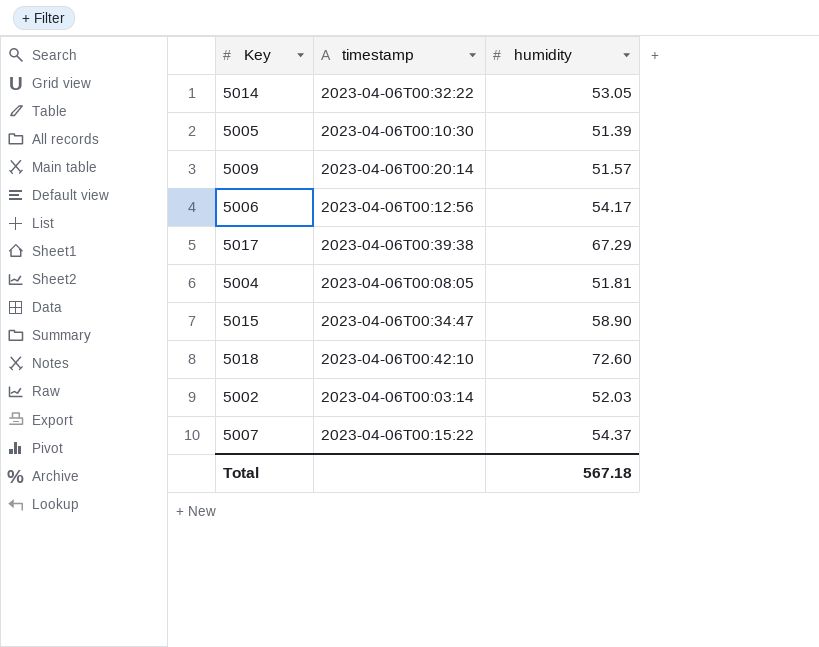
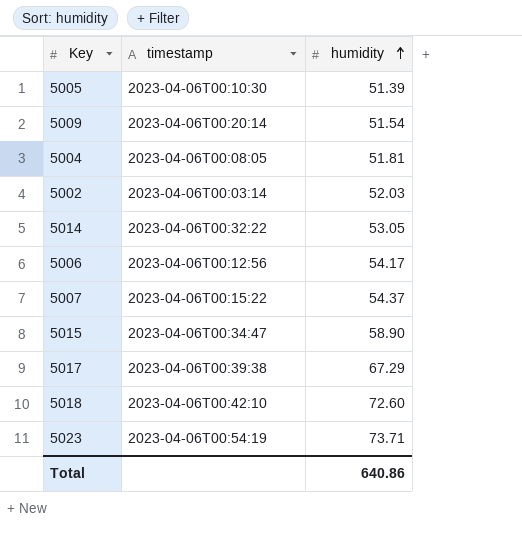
row order: none -> humidity ascending
5009 | humidity: 51.57 -> 51.54
row 5023: none -> 2023-04-06T00:54:19 | 73.71
Total | humidity: 567.18 -> 640.86

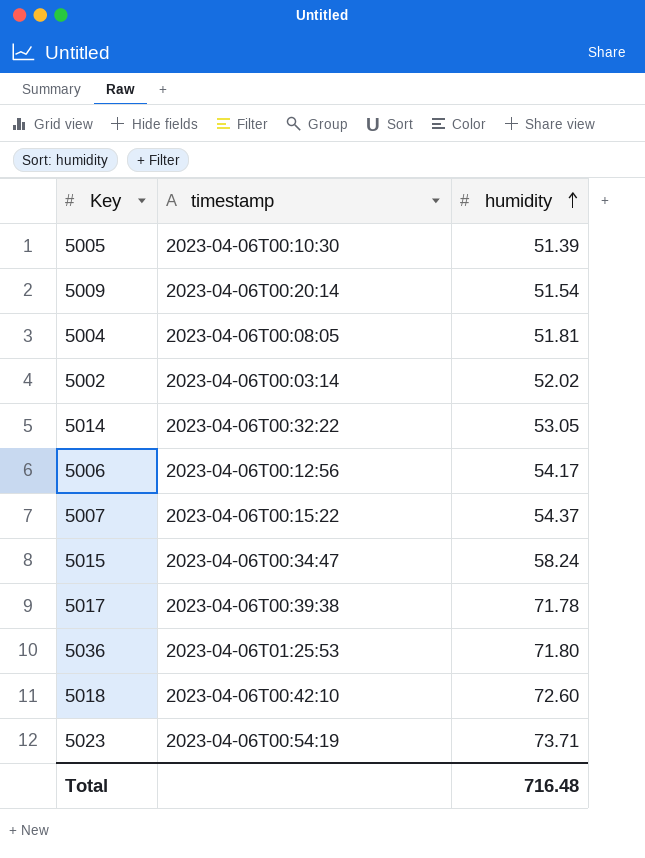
5002 | humidity: 52.03 -> 52.02
5015 | humidity: 58.90 -> 58.24
5017 | humidity: 67.29 -> 71.78
row 5036: none -> 2023-04-06T01:25:53 | 71.80
Total | humidity: 640.86 -> 716.48

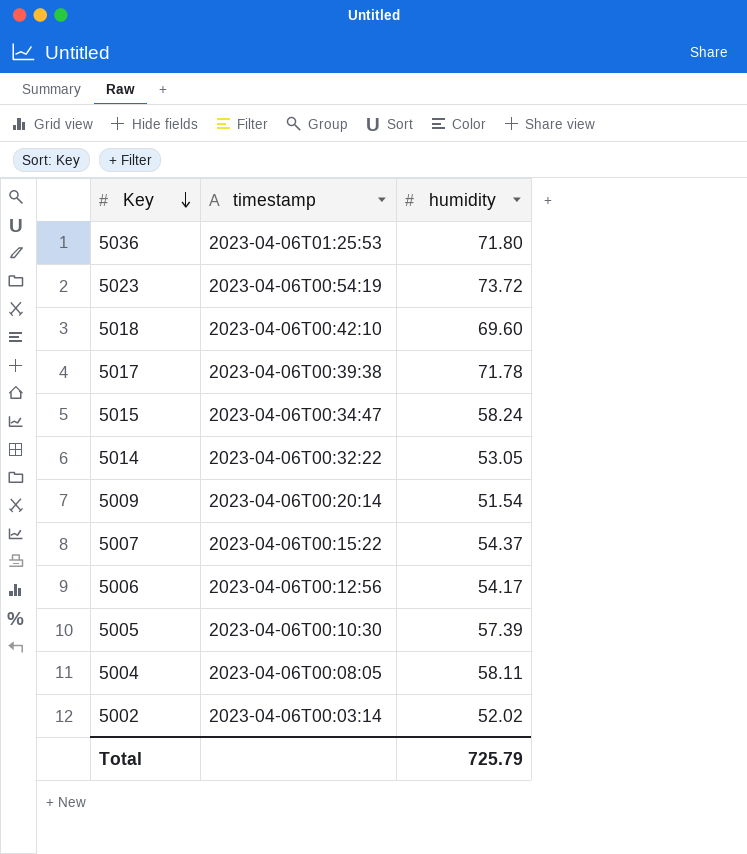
row order: humidity ascending -> Key descending
5023 | humidity: 73.71 -> 73.72
5018 | humidity: 72.60 -> 69.60
5005 | humidity: 51.39 -> 57.39
5004 | humidity: 51.81 -> 58.11
Total | humidity: 716.48 -> 725.79

